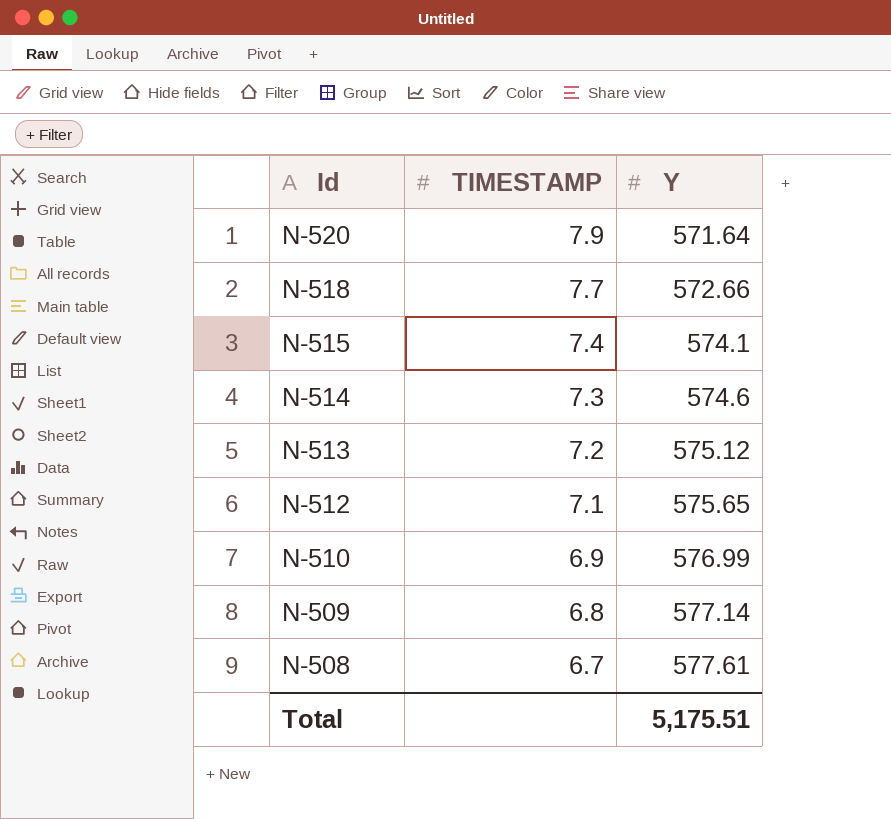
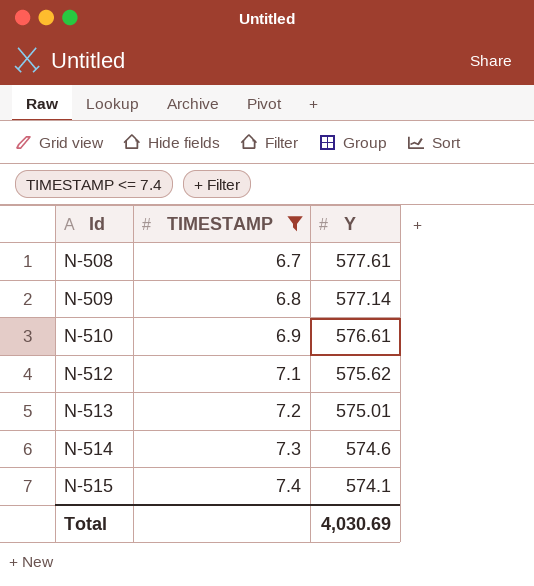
filter: none -> TIMESTAMP <= 7.4
row order: Id descending -> Id ascending
N-510 | Y: 576.99 -> 576.61
N-512 | Y: 575.65 -> 575.62
N-513 | Y: 575.12 -> 575.01
Total | Y: 5,175.51 -> 4,030.69

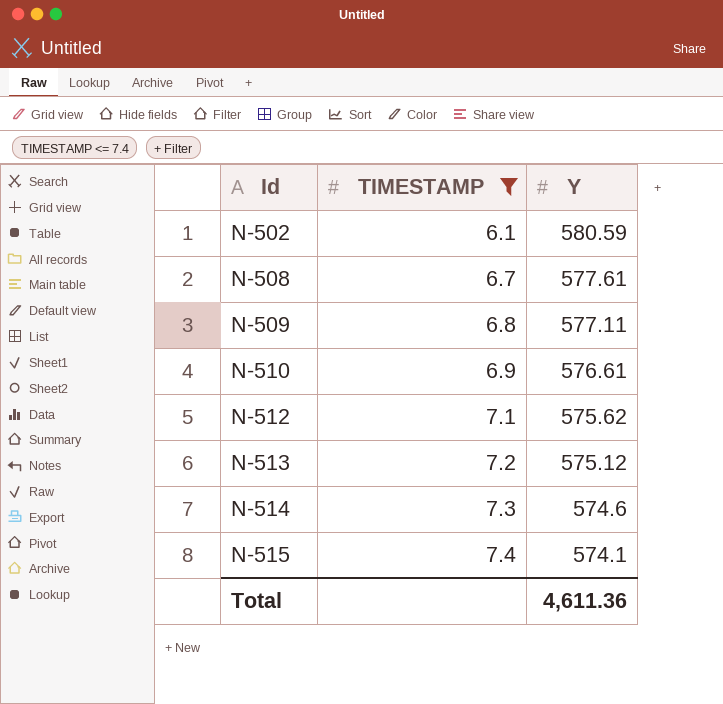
row N-502: none -> 6.1 | 580.59
N-509 | Y: 577.14 -> 577.11
N-513 | Y: 575.01 -> 575.12
Total | Y: 4,030.69 -> 4,611.36

